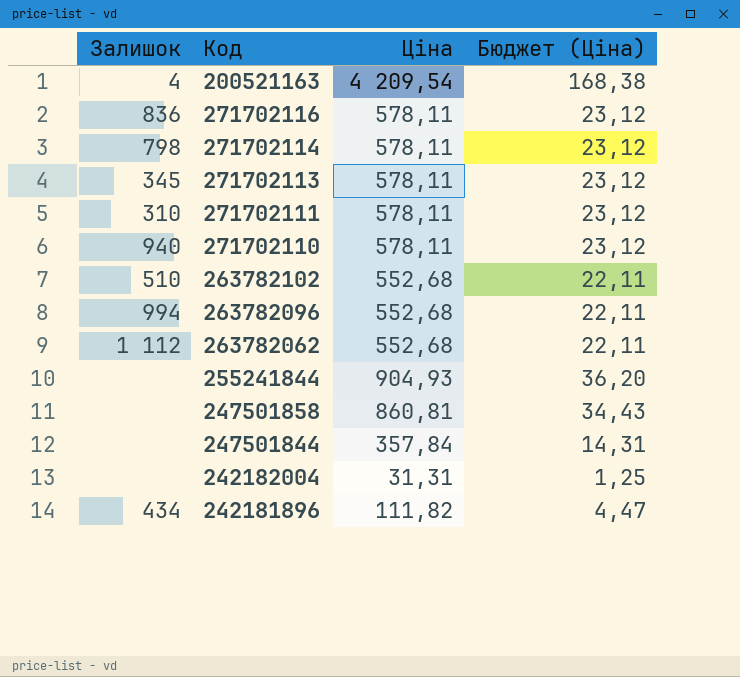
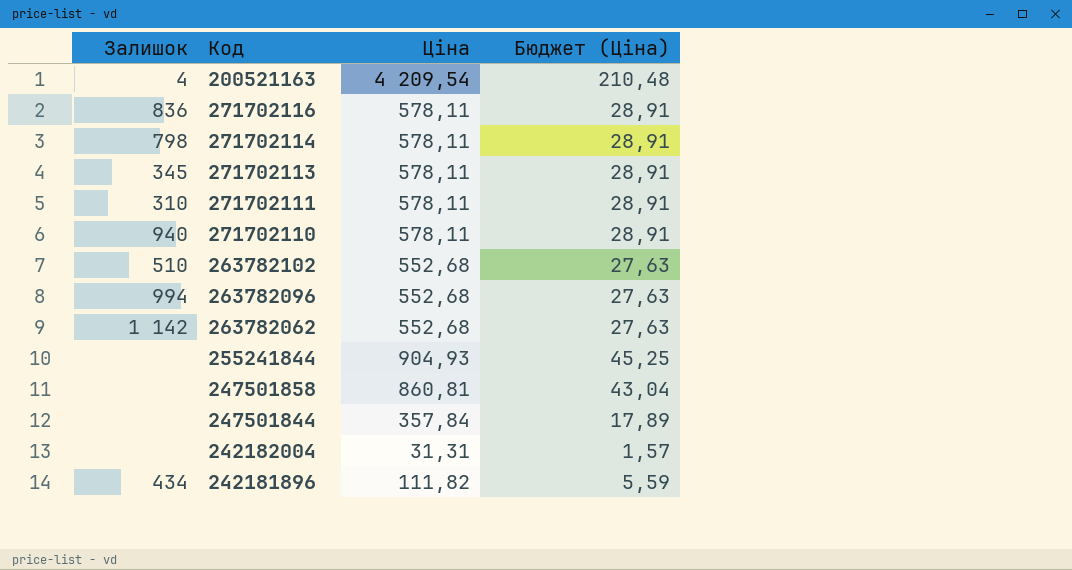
column Бюджет (Ціна) | formula: [Ціна] * 0,04 -> [Ціна] * 0,05
263782062 | Залишок: 1 112 -> 1 142

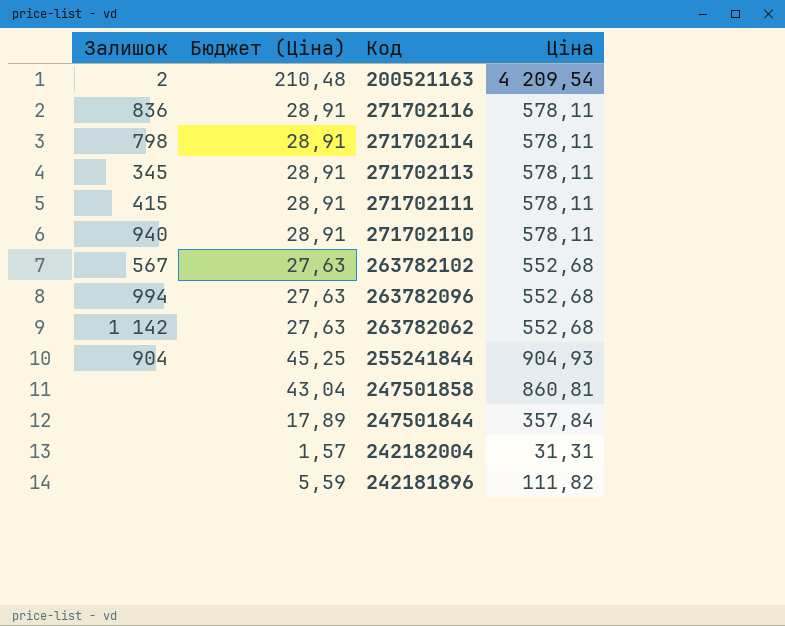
column Бюджет (Ціна) | position: 4 -> 2
200521163 | Залишок: 4 -> 2
271702111 | Залишок: 310 -> 415
263782102 | Залишок: 510 -> 567
255241844 | Залишок: none -> 904
242181896 | Залишок: 434 -> none

